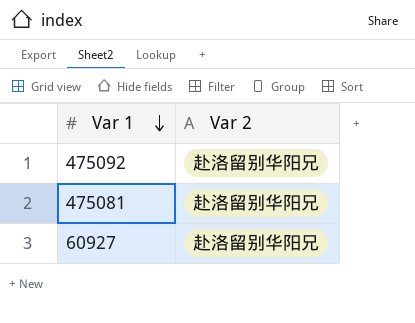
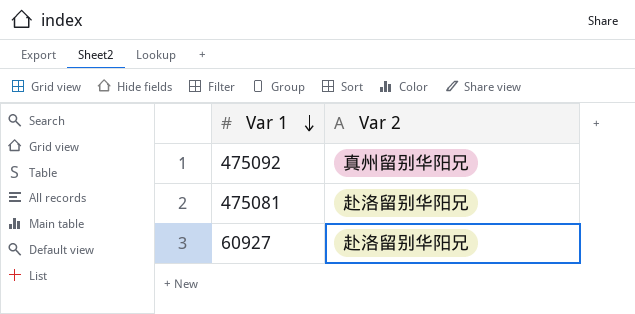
475092 | Var 2: 赴洛留别华阳兄 -> 真州留别华阳兄

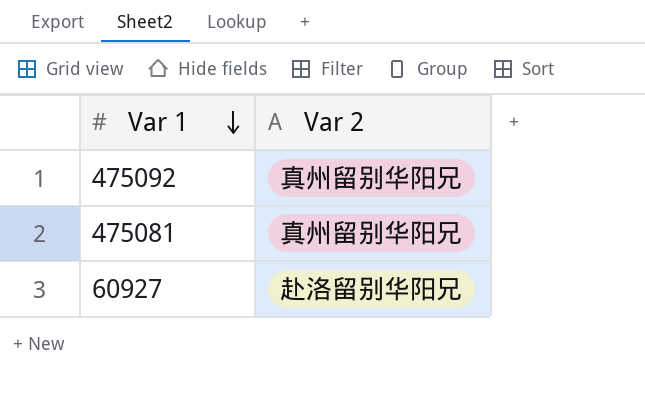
475081 | Var 2: 赴洛留别华阳兄 -> 真州留别华阳兄

